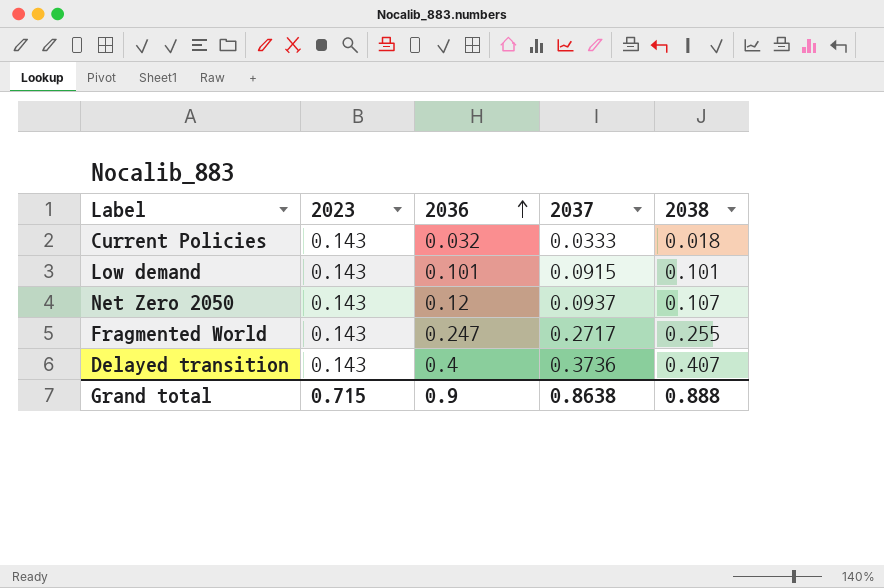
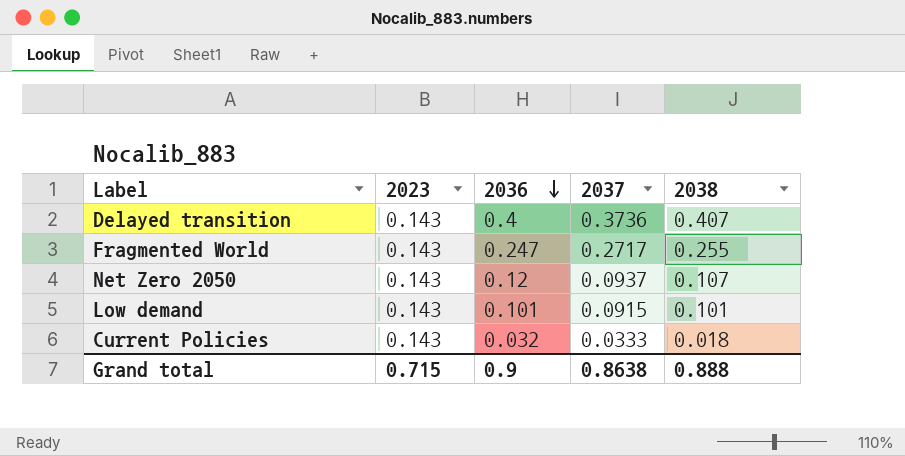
row order: 2036 ascending -> 2036 descending

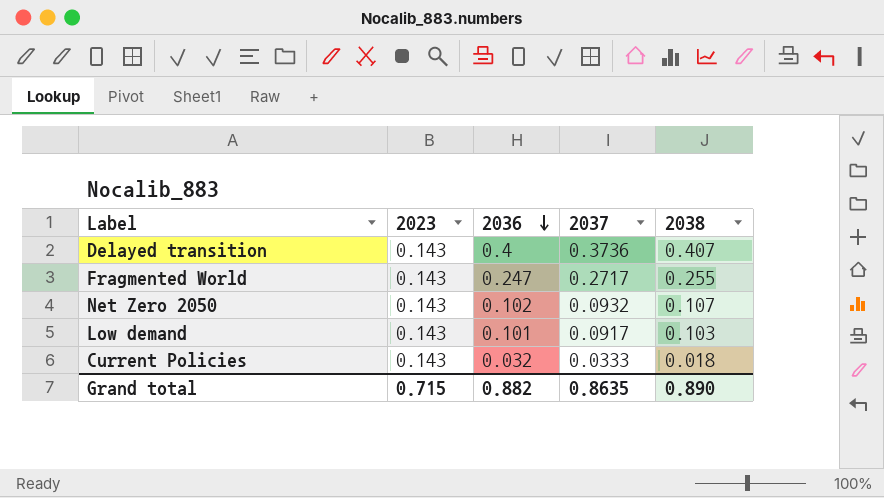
Net Zero 2050 | 2036: 0.12 -> 0.102
Net Zero 2050 | 2037: 0.0937 -> 0.0932
Low demand | 2037: 0.0915 -> 0.0917
Low demand | 2038: 0.101 -> 0.103
Grand total | 2036: 0.9 -> 0.882
Grand total | 2037: 0.8638 -> 0.8635
Grand total | 2038: 0.888 -> 0.890

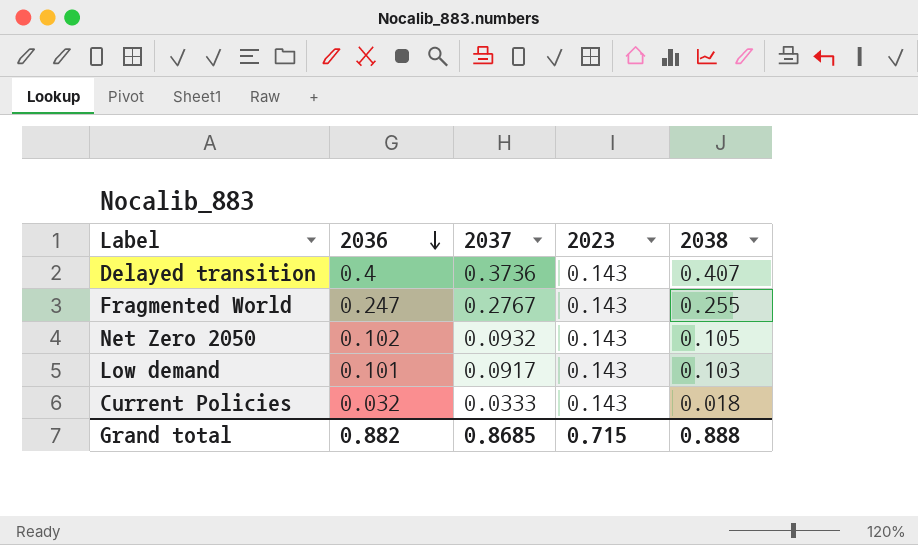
column 2023 | position: 2 -> 4
Fragmented World | 2037: 0.2717 -> 0.2767
Net Zero 2050 | 2038: 0.107 -> 0.105
Grand total | 2037: 0.8635 -> 0.8685
Grand total | 2038: 0.890 -> 0.888

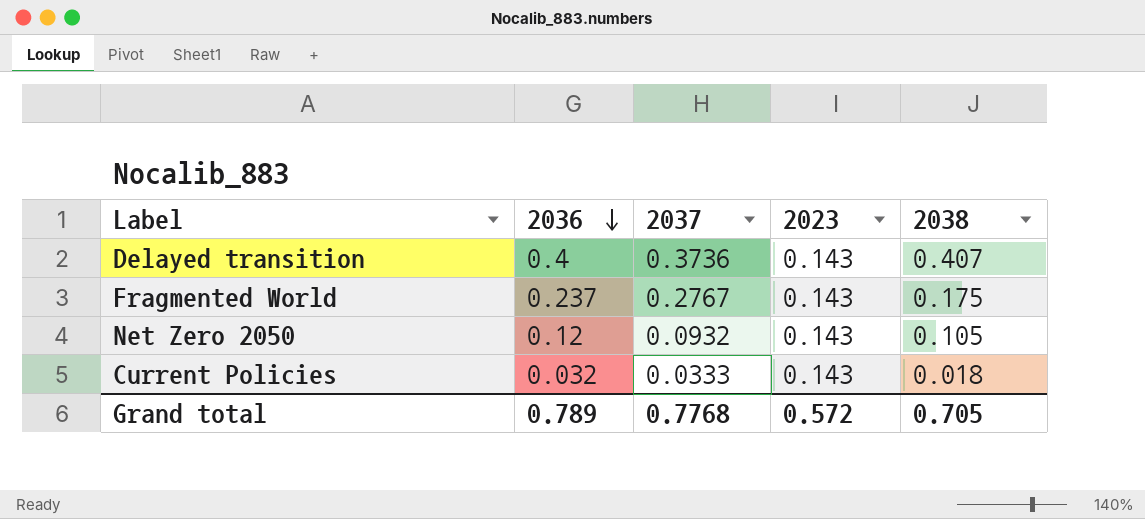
row Low demand: 0.101 | 0.0917 | 0.143 | 0.103 -> none
Fragmented World | 2036: 0.247 -> 0.237
Fragmented World | 2038: 0.255 -> 0.175
Net Zero 2050 | 2036: 0.102 -> 0.12
Grand total | 2036: 0.882 -> 0.789
Grand total | 2037: 0.8685 -> 0.7768
Grand total | 2023: 0.715 -> 0.572
Grand total | 2038: 0.888 -> 0.705

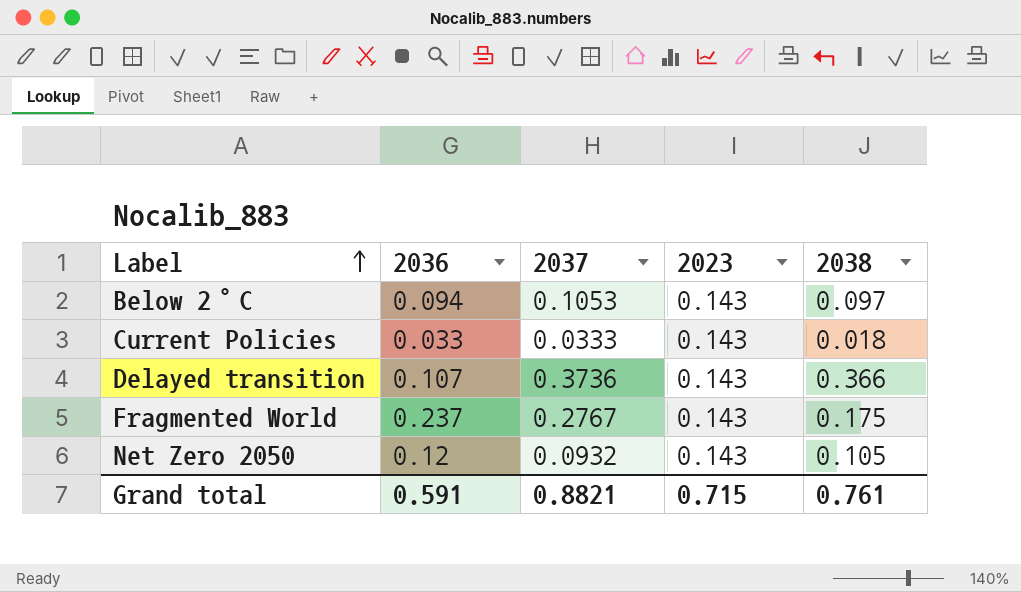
row order: 2036 descending -> Label ascending
row Below 2°C: none -> 0.094 | 0.1053 | 0.143 | 0.097
Current Policies | 2036: 0.032 -> 0.033
Delayed transition | 2036: 0.4 -> 0.107
Delayed transition | 2038: 0.407 -> 0.366
Grand total | 2036: 0.789 -> 0.591
Grand total | 2037: 0.7768 -> 0.8821
Grand total | 2023: 0.572 -> 0.715
Grand total | 2038: 0.705 -> 0.761

